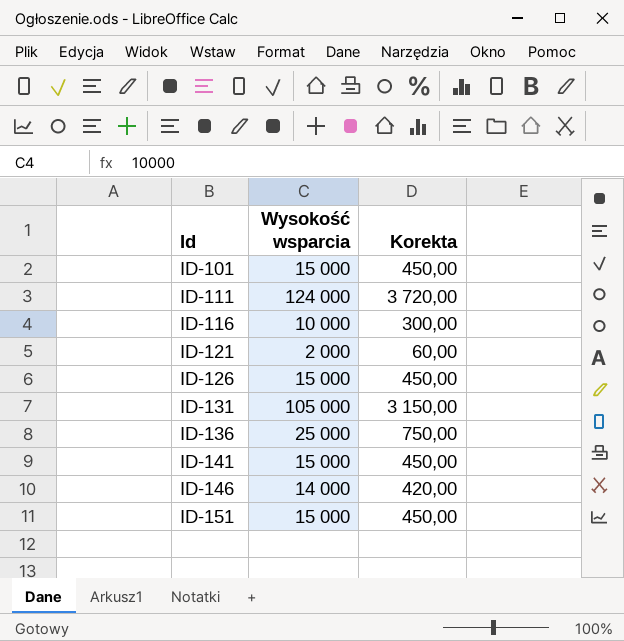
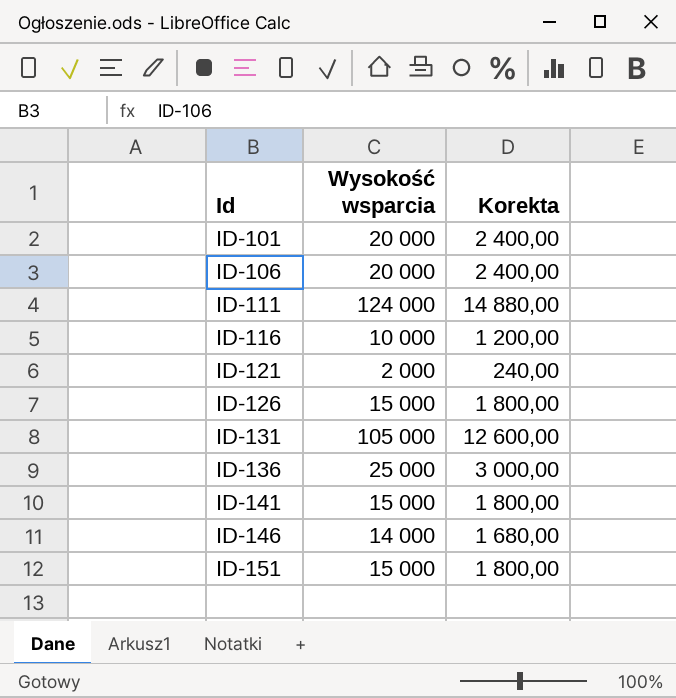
column Korekta | formula: [Wysokość wsparcia] * 0,03 -> [Wysokość wsparcia] * 0,12
ID-101 | Wysokość wsparcia: 15 000 -> 20 000
row ID-106: none -> 20 000 | 2 400,00

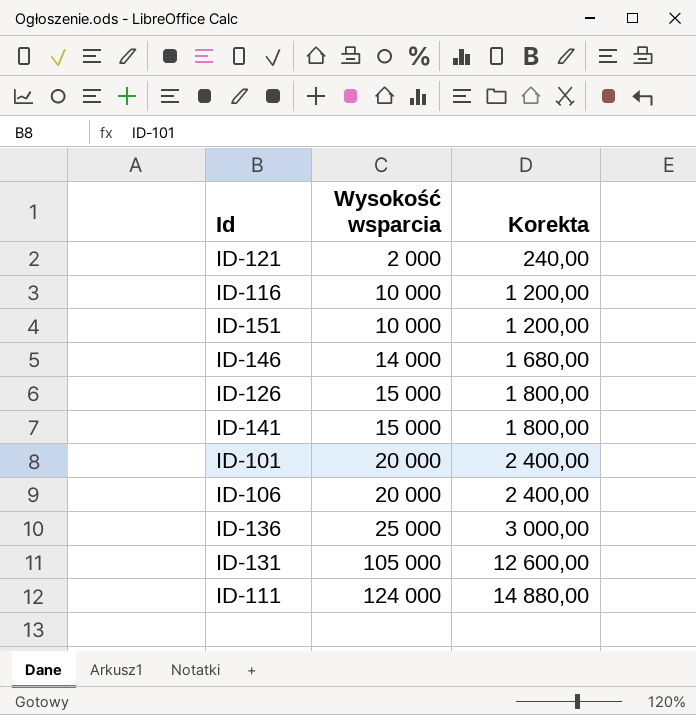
row order: Id ascending -> Wysokość wsparcia ascending
ID-151 | Wysokość wsparcia: 15 000 -> 10 000
ID-151 | Korekta: 1 800,00 -> 1 200,00

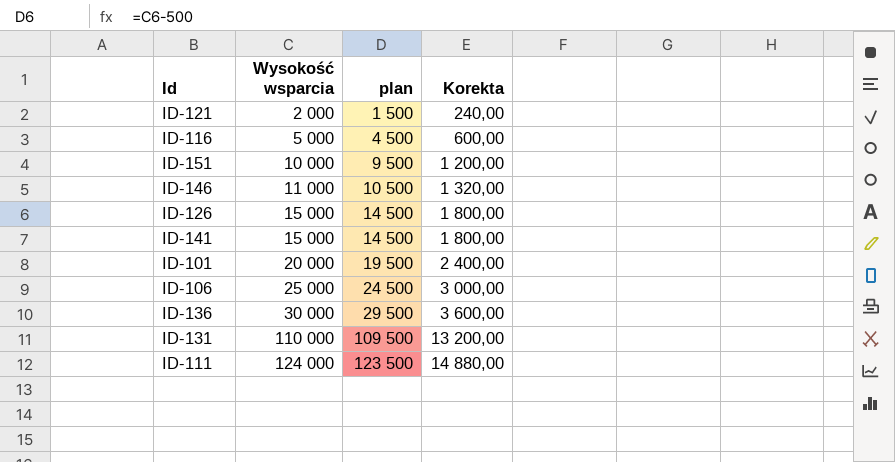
column plan | formula: none -> [Wysokość wsparcia] - 500
ID-116 | Wysokość wsparcia: 10 000 -> 5 000
ID-116 | Korekta: 1 200,00 -> 600,00
ID-146 | Wysokość wsparcia: 14 000 -> 11 000
ID-146 | Korekta: 1 680,00 -> 1 320,00
ID-106 | Wysokość wsparcia: 20 000 -> 25 000
ID-106 | Korekta: 2 400,00 -> 3 000,00
ID-136 | Wysokość wsparcia: 25 000 -> 30 000
ID-136 | Korekta: 3 000,00 -> 3 600,00
ID-131 | Wysokość wsparcia: 105 000 -> 110 000
ID-131 | Korekta: 12 600,00 -> 13 200,00

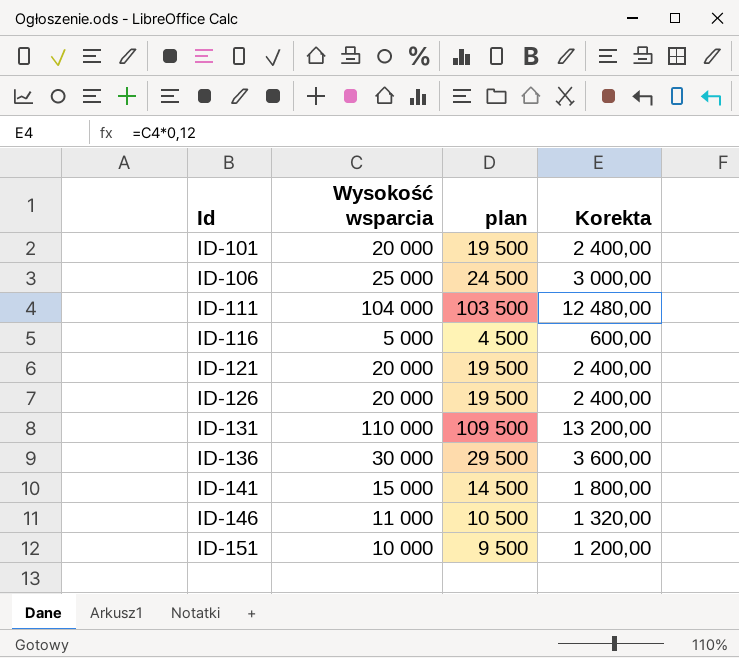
row order: Wysokość wsparcia ascending -> Id ascending
ID-111 | Wysokość wsparcia: 124 000 -> 104 000
ID-111 | plan: 123 500 -> 103 500
ID-111 | Korekta: 14 880,00 -> 12 480,00
ID-121 | Wysokość wsparcia: 2 000 -> 20 000
ID-121 | plan: 1 500 -> 19 500
ID-121 | Korekta: 240,00 -> 2 400,00
ID-126 | Wysokość wsparcia: 15 000 -> 20 000
ID-126 | plan: 14 500 -> 19 500
ID-126 | Korekta: 1 800,00 -> 2 400,00

